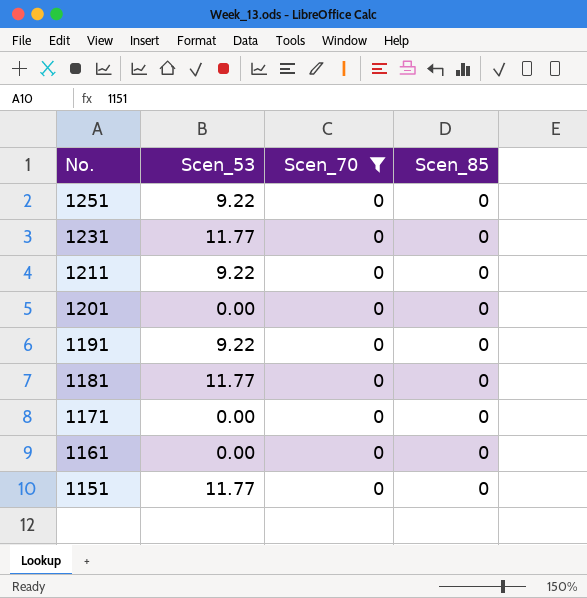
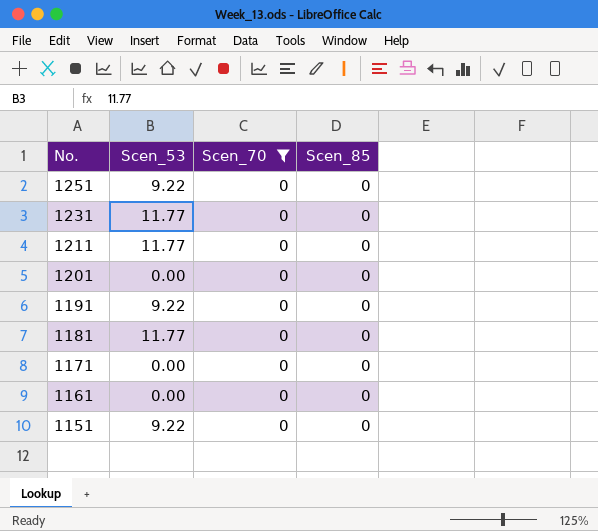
1211 | Scen_53: 9.22 -> 11.77
1151 | Scen_53: 11.77 -> 9.22

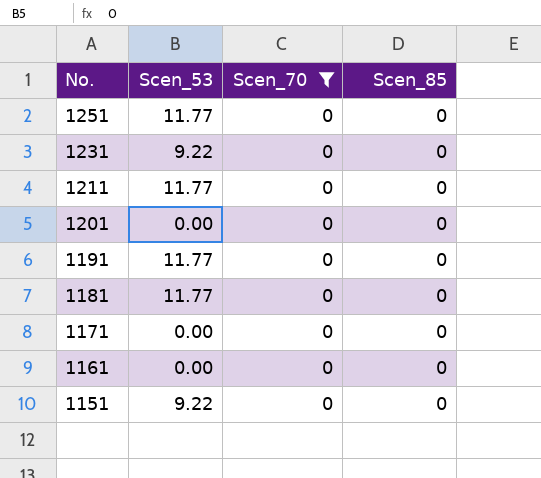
1251 | Scen_53: 9.22 -> 11.77
1231 | Scen_53: 11.77 -> 9.22
1191 | Scen_53: 9.22 -> 11.77

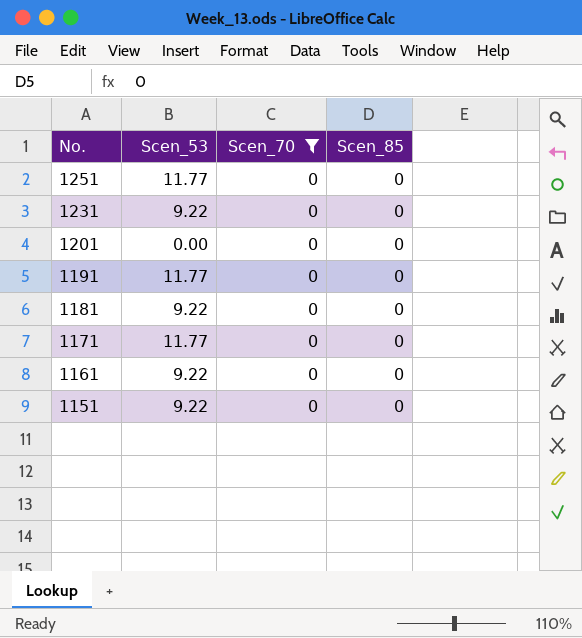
row 1211: 11.77 | 0 | 0 -> none
1181 | Scen_53: 11.77 -> 9.22
1171 | Scen_53: 0.00 -> 11.77
1161 | Scen_53: 0.00 -> 9.22

